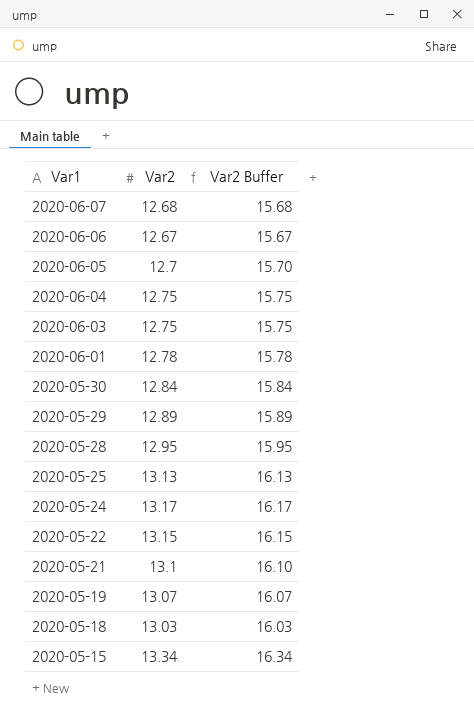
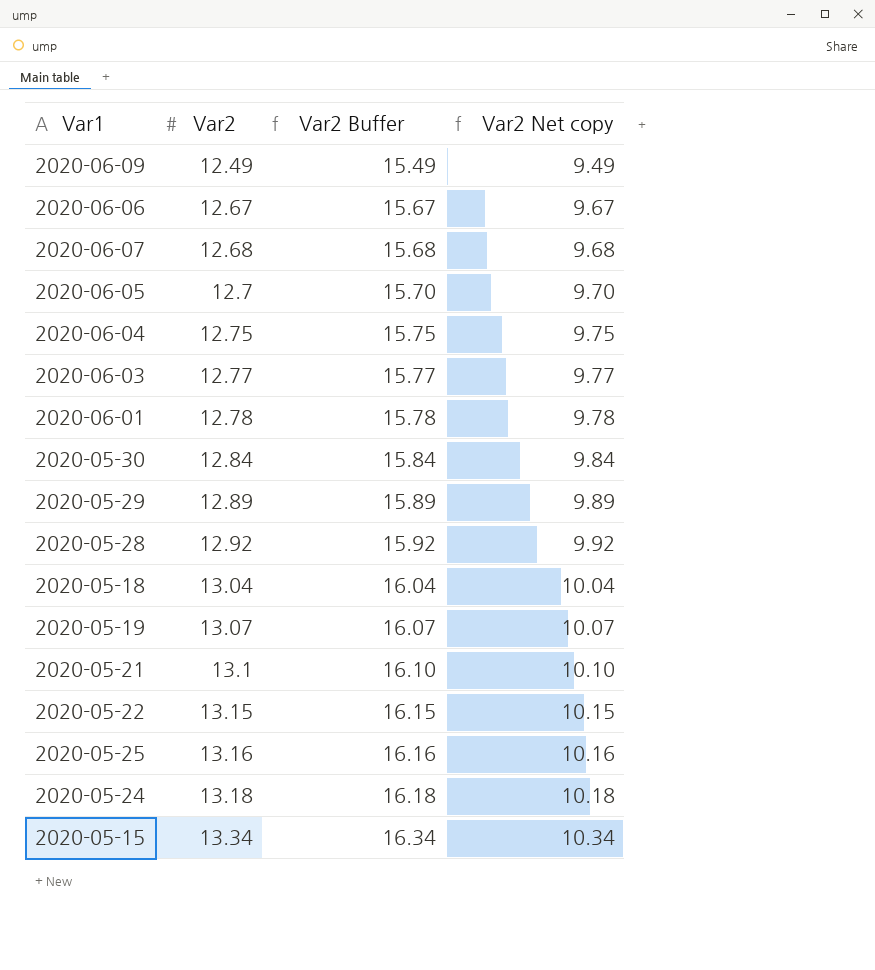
row order: Var1 descending -> Var2 ascending
column Var2 Net copy | formula: none -> [Var2] - 3
row 2020-06-09: none -> 12.49 | 15.49 | 9.49
2020-06-03 | Var2: 12.75 -> 12.77
2020-06-03 | Var2 Buffer: 15.75 -> 15.77
2020-05-28 | Var2: 12.95 -> 12.92
2020-05-28 | Var2 Buffer: 15.95 -> 15.92
2020-05-18 | Var2: 13.03 -> 13.04
2020-05-18 | Var2 Buffer: 16.03 -> 16.04
2020-05-25 | Var2: 13.13 -> 13.16
2020-05-25 | Var2 Buffer: 16.13 -> 16.16
2020-05-24 | Var2: 13.17 -> 13.18
2020-05-24 | Var2 Buffer: 16.17 -> 16.18

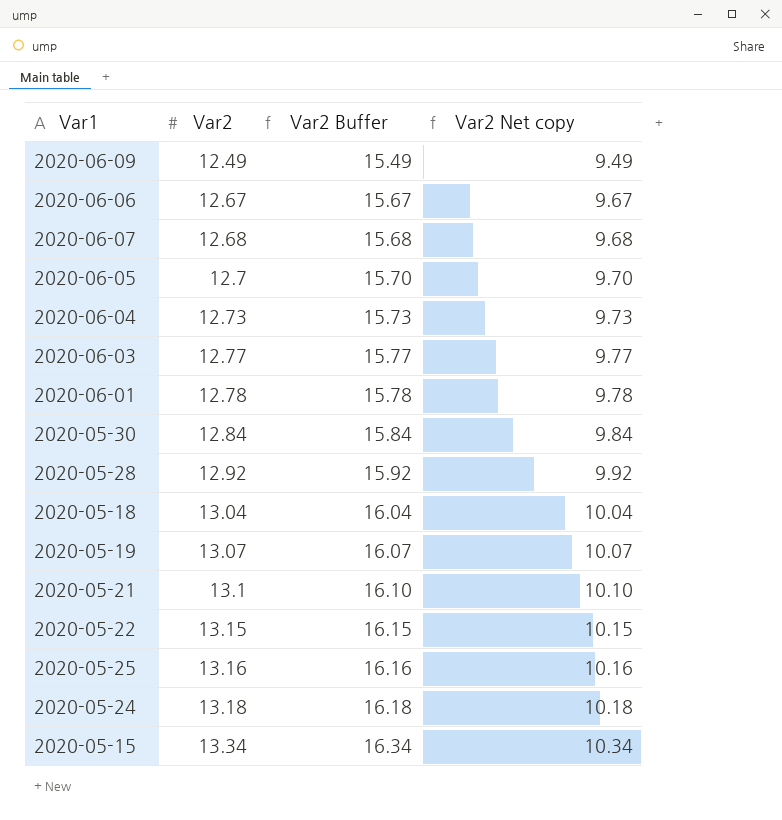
row 2020-05-29: 12.89 | 15.89 | 9.89 -> none
2020-06-04 | Var2: 12.75 -> 12.73
2020-06-04 | Var2 Buffer: 15.75 -> 15.73
2020-06-04 | Var2 Net copy: 9.75 -> 9.73

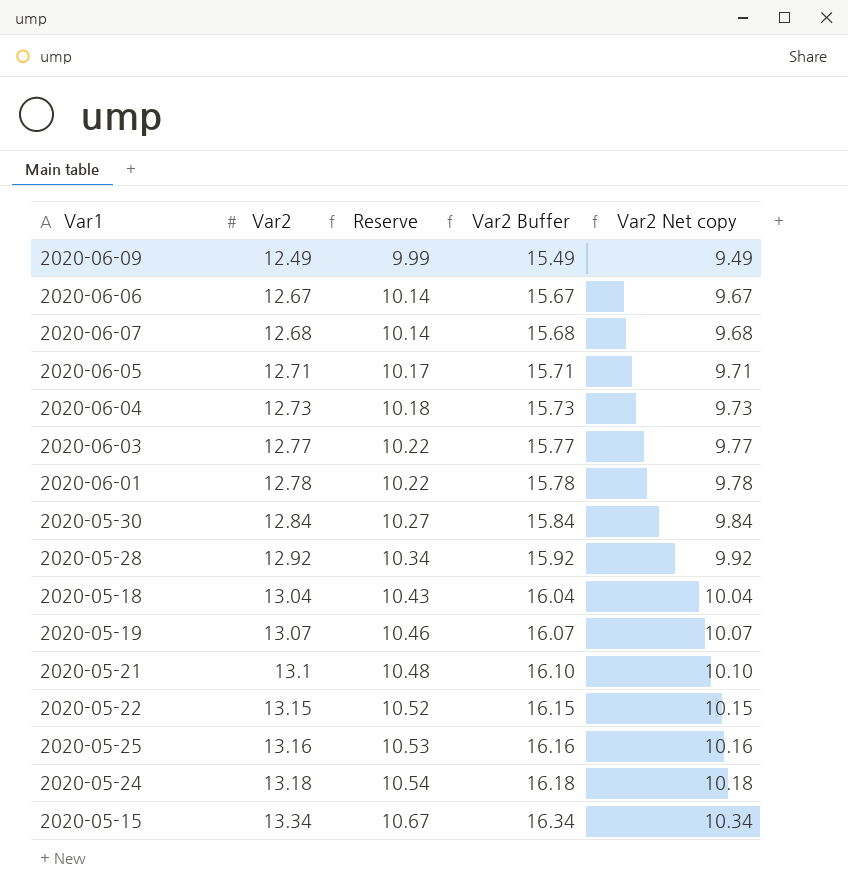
column Reserve | formula: none -> [Var2] * 0.8
2020-06-05 | Var2: 12.7 -> 12.71
2020-06-05 | Var2 Buffer: 15.70 -> 15.71
2020-06-05 | Var2 Net copy: 9.70 -> 9.71

